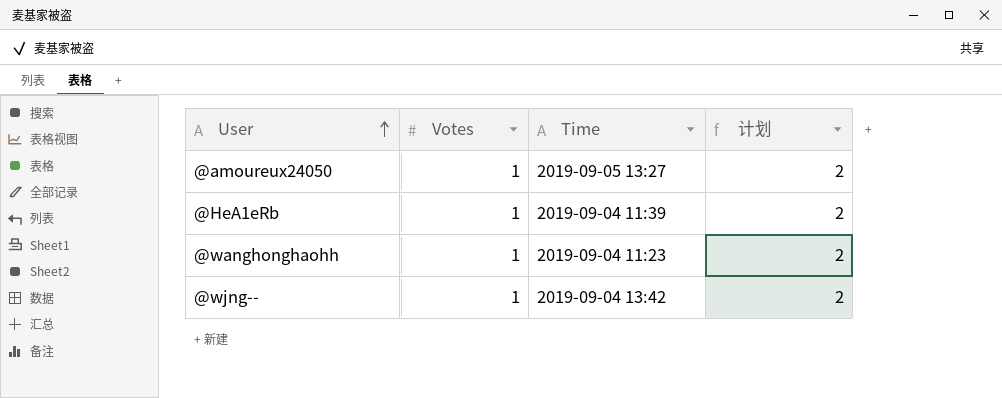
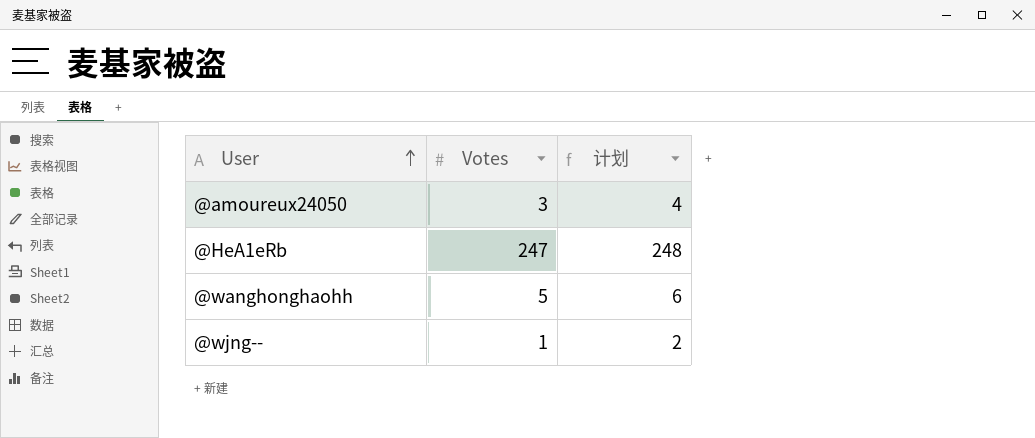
column Time | position: 3 -> none
@amoureux24050 | Votes: 1 -> 3
@amoureux24050 | 计划: 2 -> 4
@HeA1eRb | Votes: 1 -> 247
@HeA1eRb | 计划: 2 -> 248
@wanghonghaohh | Votes: 1 -> 5
@wanghonghaohh | 计划: 2 -> 6

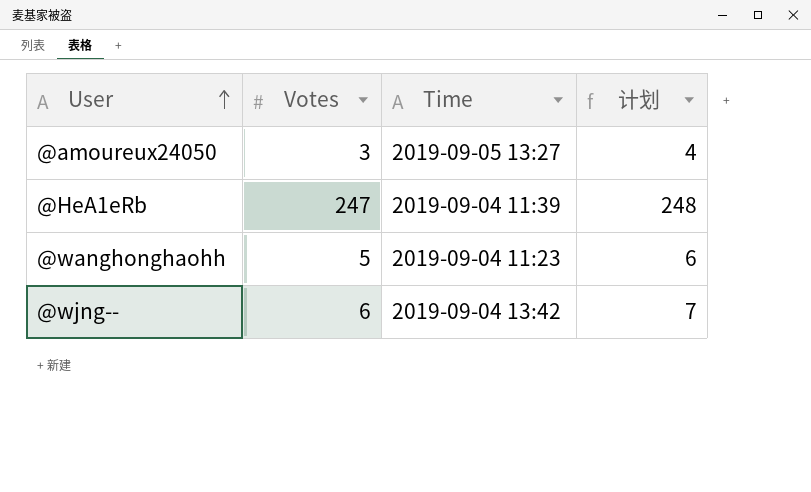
column Time | position: none -> 3
@wjng-- | Votes: 1 -> 6
@wjng-- | 计划: 2 -> 7

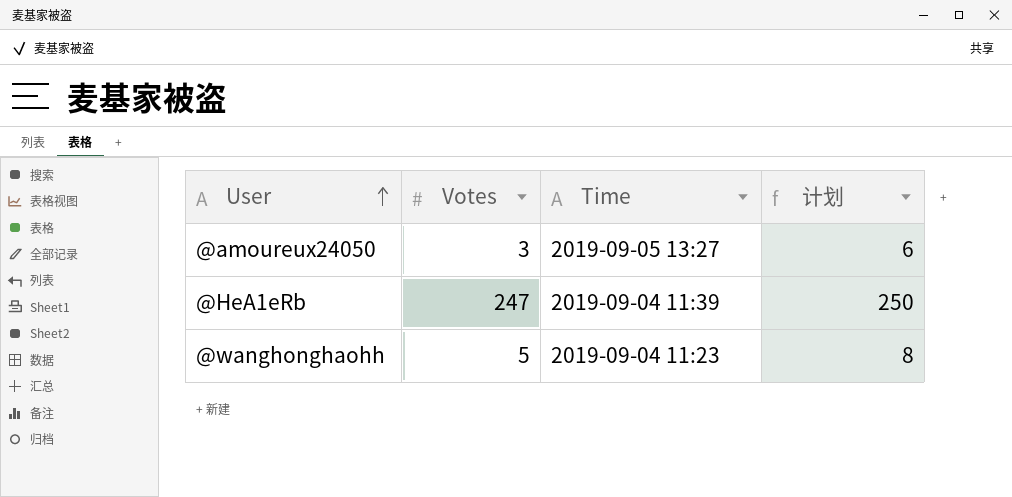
column 计划 | formula: [Votes] + 1 -> [Votes] + 3
row @wjng--: 6 | 2019-09-04 13:42 | 7 -> none

